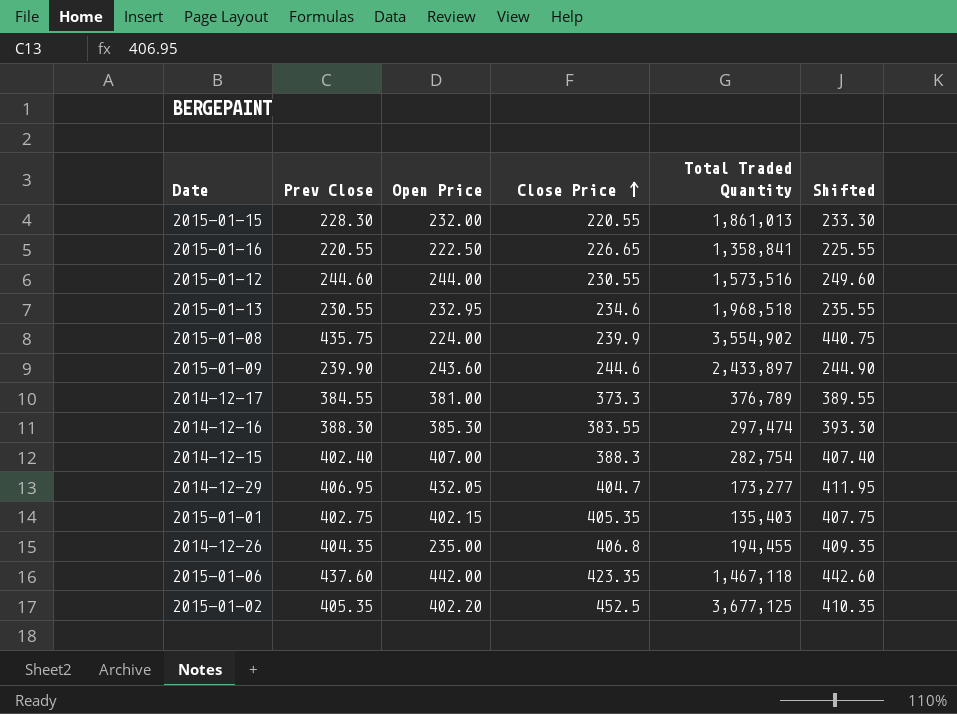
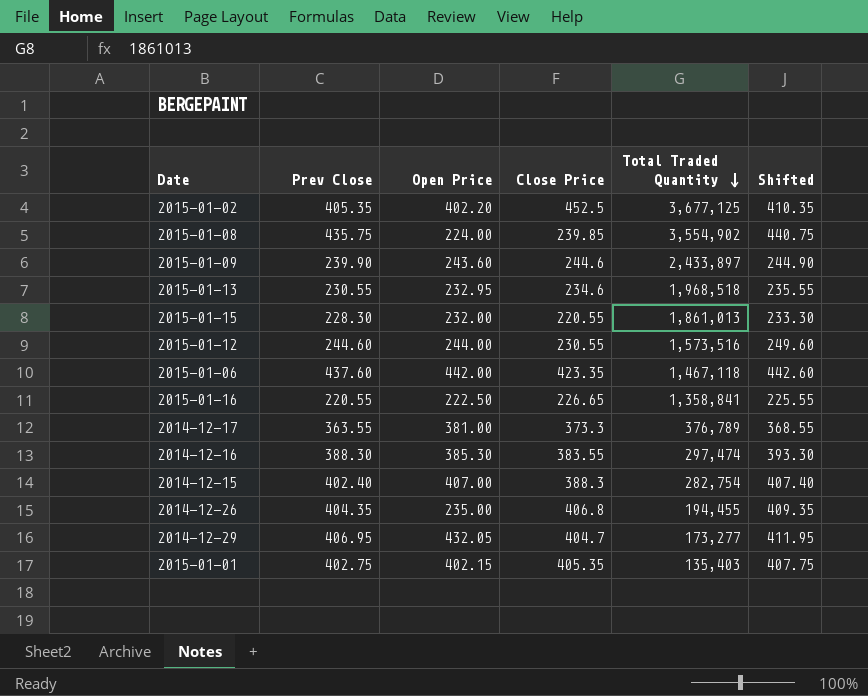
row order: Close Price ascending -> Total Traded Quantity descending
2015-01-08 | Close Price: 239.9 -> 239.85
2014-12-17 | Prev Close: 384.55 -> 363.55
2014-12-17 | Shifted: 389.55 -> 368.55

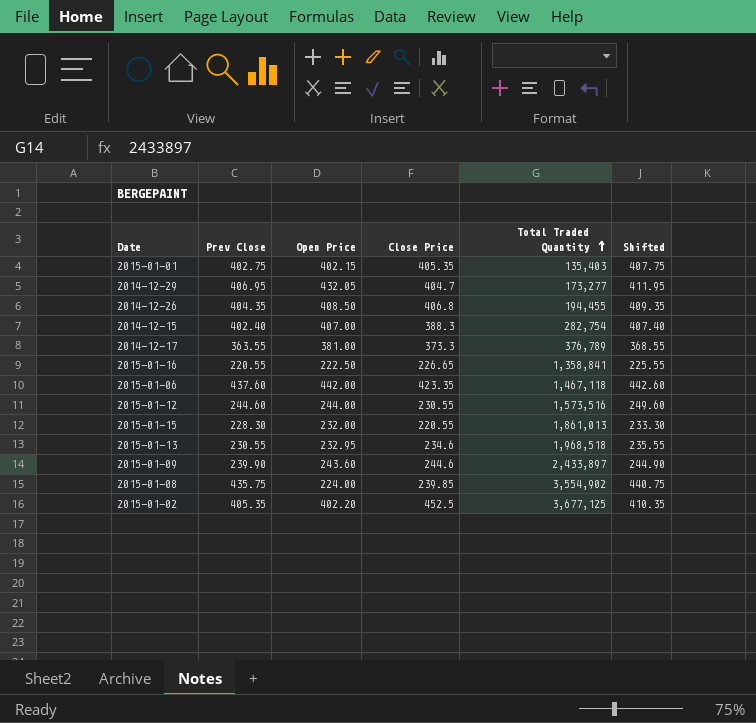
row order: Total Traded Quantity descending -> Total Traded Quantity ascending
row 2014-12-16: 388.30 | 385.30 | 383.55 | 297,474 | 393.30 -> none
2014-12-26 | Open Price: 235.00 -> 408.50

